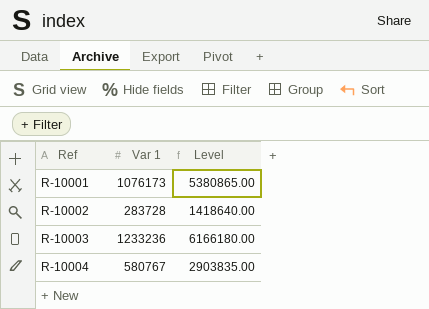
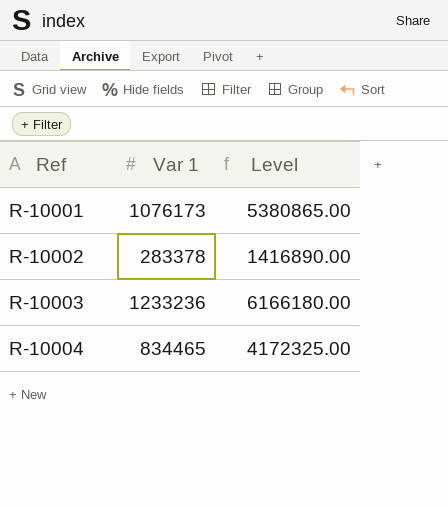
R-10002 | Var 1: 283728 -> 283378
R-10002 | Level: 1418640.00 -> 1416890.00
R-10004 | Var 1: 580767 -> 834465
R-10004 | Level: 2903835.00 -> 4172325.00

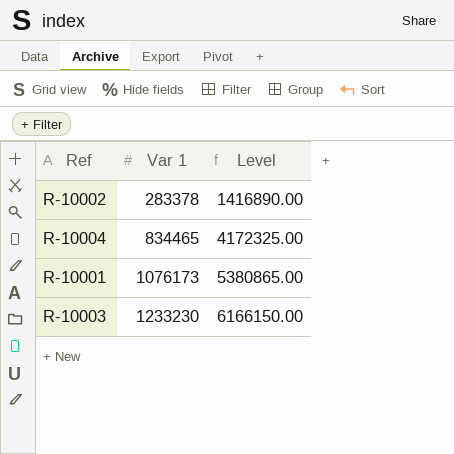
row order: Ref ascending -> Var 1 ascending
R-10003 | Var 1: 1233236 -> 1233230
R-10003 | Level: 6166180.00 -> 6166150.00

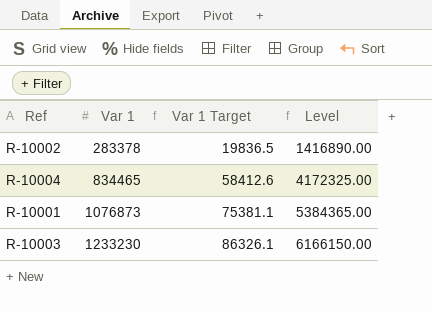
column Var 1 Target | formula: none -> [Var 1] * 0.07
R-10001 | Var 1: 1076173 -> 1076873
R-10001 | Level: 5380865.00 -> 5384365.00

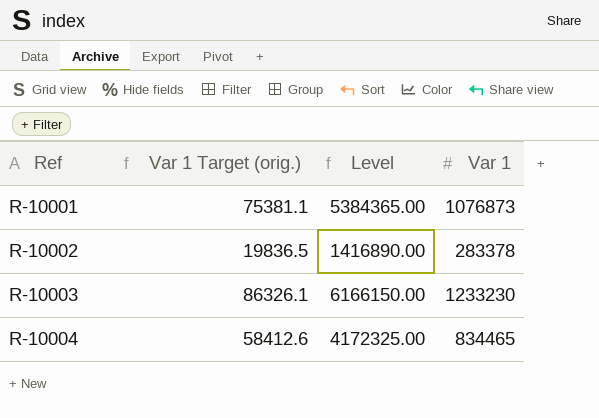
row order: Var 1 ascending -> Ref ascending
column name: Var 1 Target -> Var 1 Target (orig.)
column Var 1 | position: 2 -> 4

